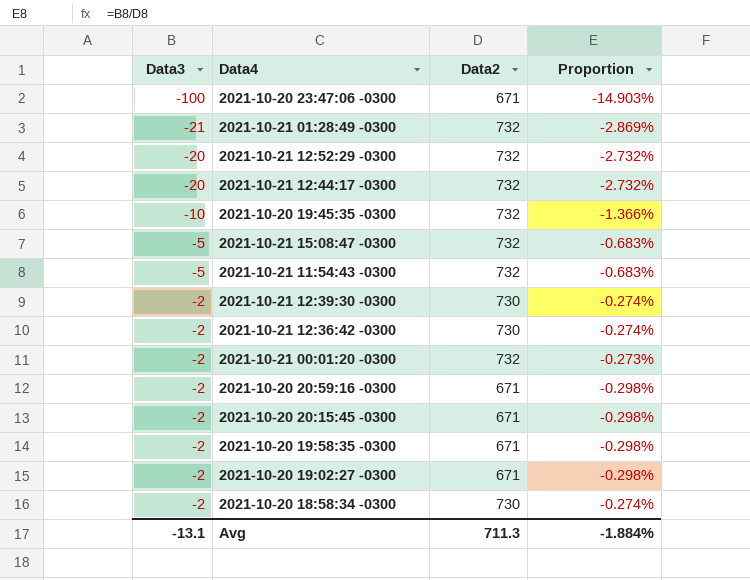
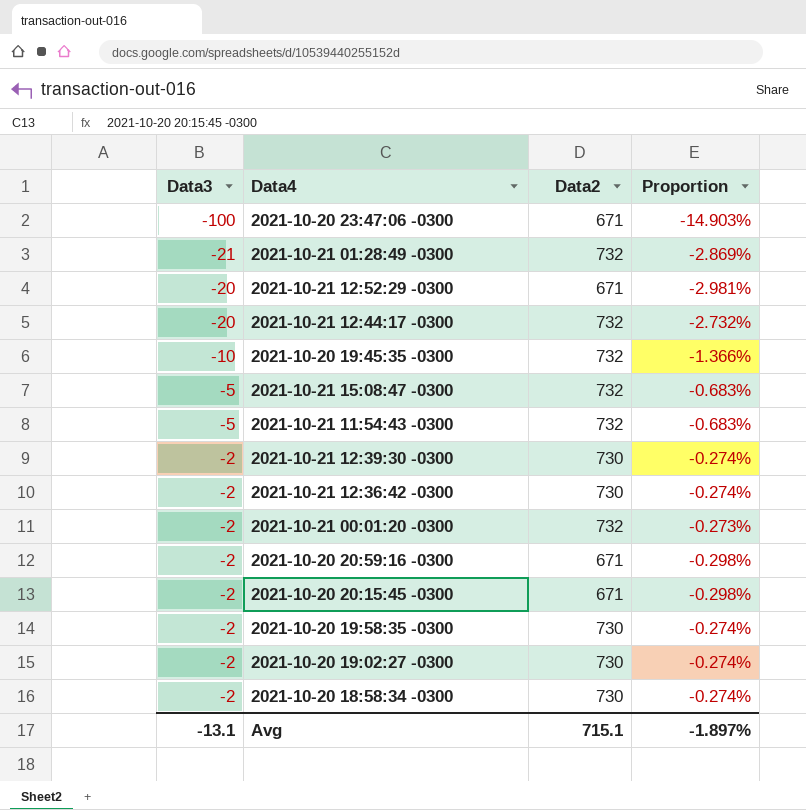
2021-10-21 12:52:29 -0300 | Data2: 732 -> 671
2021-10-21 12:52:29 -0300 | Proportion: -2.732% -> -2.981%
2021-10-20 19:58:35 -0300 | Data2: 671 -> 730
2021-10-20 19:58:35 -0300 | Proportion: -0.298% -> -0.274%
2021-10-20 19:02:27 -0300 | Data2: 671 -> 730
2021-10-20 19:02:27 -0300 | Proportion: -0.298% -> -0.274%
Avg | Data2: 711.3 -> 715.1
Avg | Proportion: -1.884% -> -1.897%

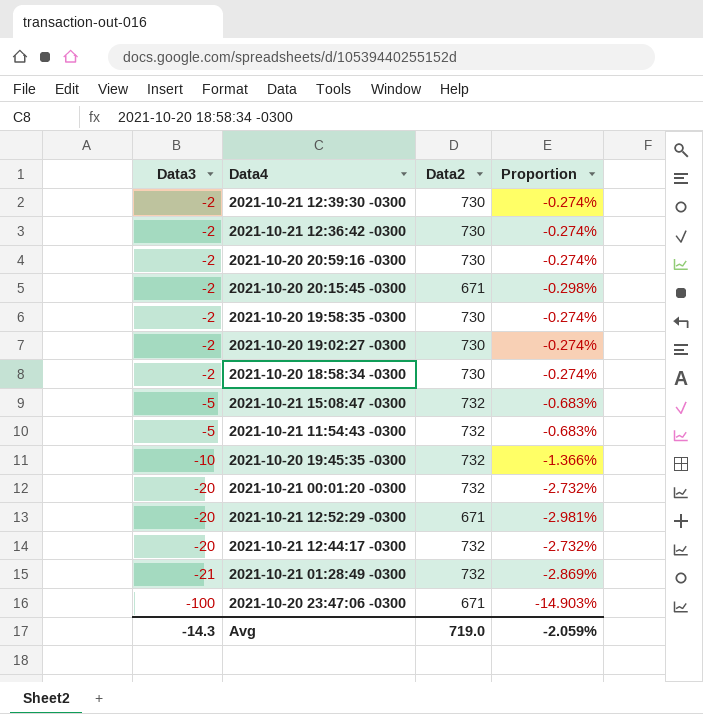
row order: Data3 ascending -> Data3 descending
2021-10-20 20:59:16 -0300 | Data2: 671 -> 730
2021-10-20 20:59:16 -0300 | Proportion: -0.298% -> -0.274%
2021-10-21 00:01:20 -0300 | Data3: -2 -> -20
2021-10-21 00:01:20 -0300 | Proportion: -0.273% -> -2.732%
Avg | Data3: -13.1 -> -14.3
Avg | Data2: 715.1 -> 719.0
Avg | Proportion: -1.897% -> -2.059%

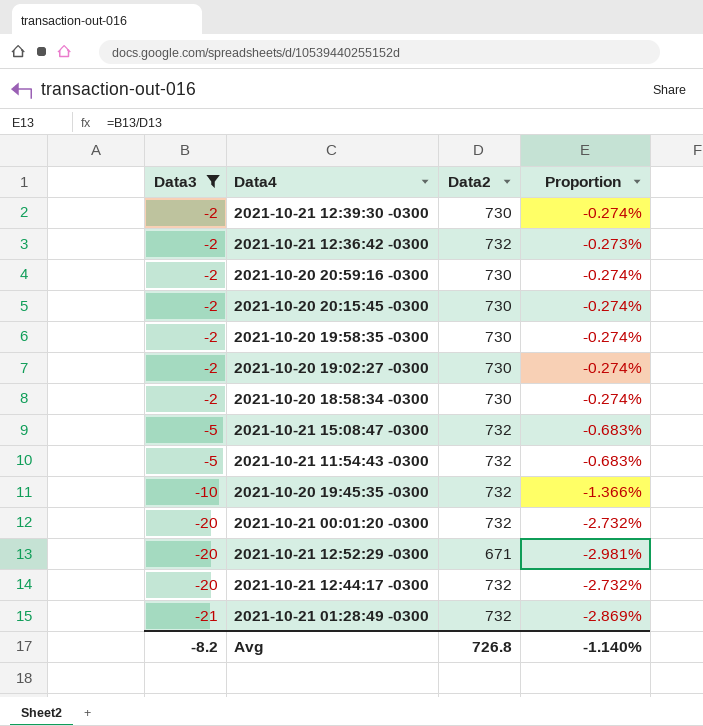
filter: none -> Data3 != -100
2021-10-21 12:36:42 -0300 | Data2: 730 -> 732
2021-10-21 12:36:42 -0300 | Proportion: -0.274% -> -0.273%
2021-10-20 20:15:45 -0300 | Data2: 671 -> 730
2021-10-20 20:15:45 -0300 | Proportion: -0.298% -> -0.274%
Avg | Data3: -14.3 -> -8.2
Avg | Data2: 719.0 -> 726.8
Avg | Proportion: -2.059% -> -1.140%

